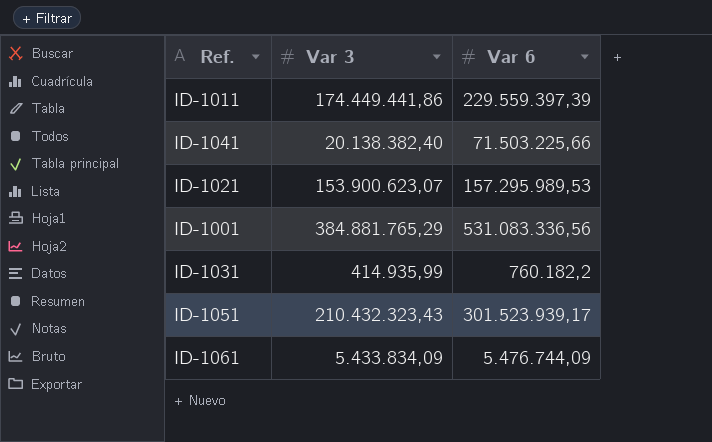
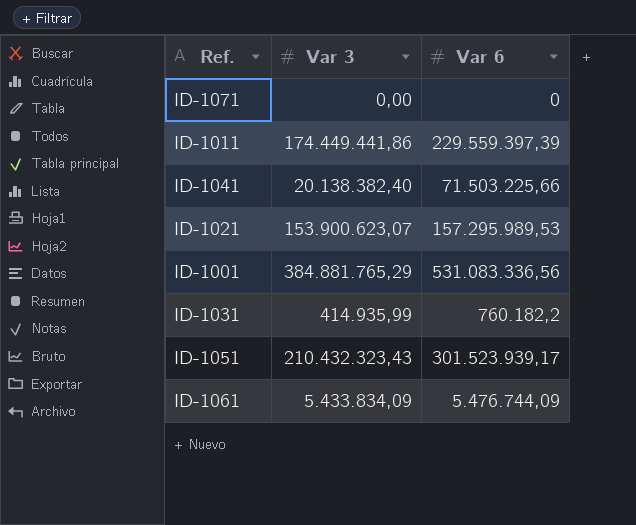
row ID-1071: none -> 0,00 | 0

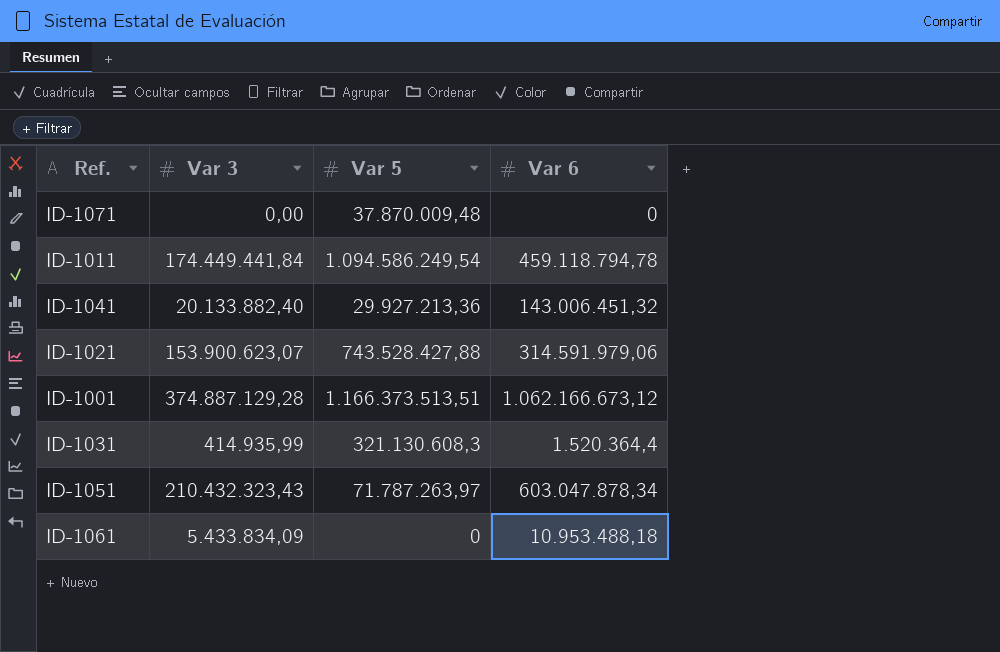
column Var 5 | position: none -> 3
ID-1011 | Var 3: 174.449.441,86 -> 174.449.441,84
ID-1011 | Var 6: 229.559.397,39 -> 459.118.794,78
ID-1041 | Var 3: 20.138.382,40 -> 20.133.882,40
ID-1041 | Var 6: 71.503.225,66 -> 143.006.451,32
ID-1021 | Var 6: 157.295.989,53 -> 314.591.979,06
ID-1001 | Var 3: 384.881.765,29 -> 374.887.129,28
ID-1001 | Var 6: 531.083.336,56 -> 1.062.166.673,12
ID-1031 | Var 6: 760.182,2 -> 1.520.364,4
ID-1051 | Var 6: 301.523.939,17 -> 603.047.878,34
ID-1061 | Var 6: 5.476.744,09 -> 10.953.488,18

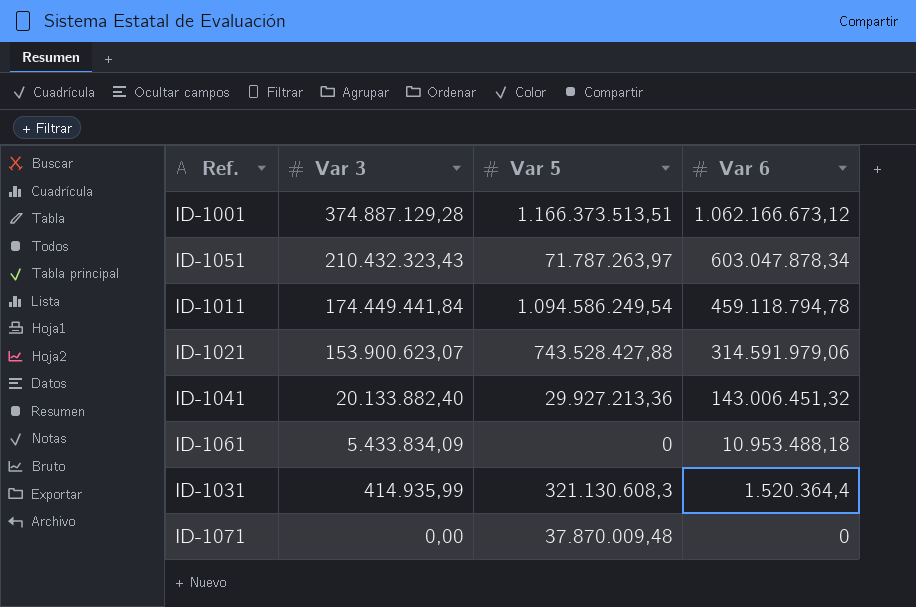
row order: none -> Var 3 descending

